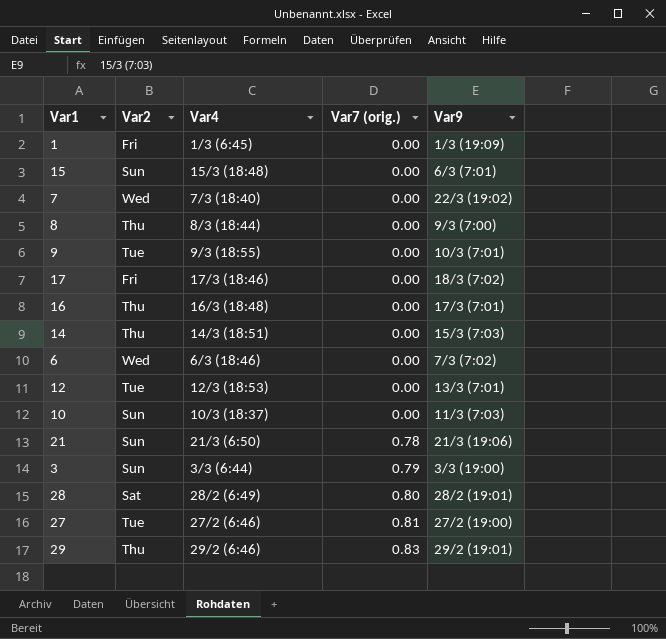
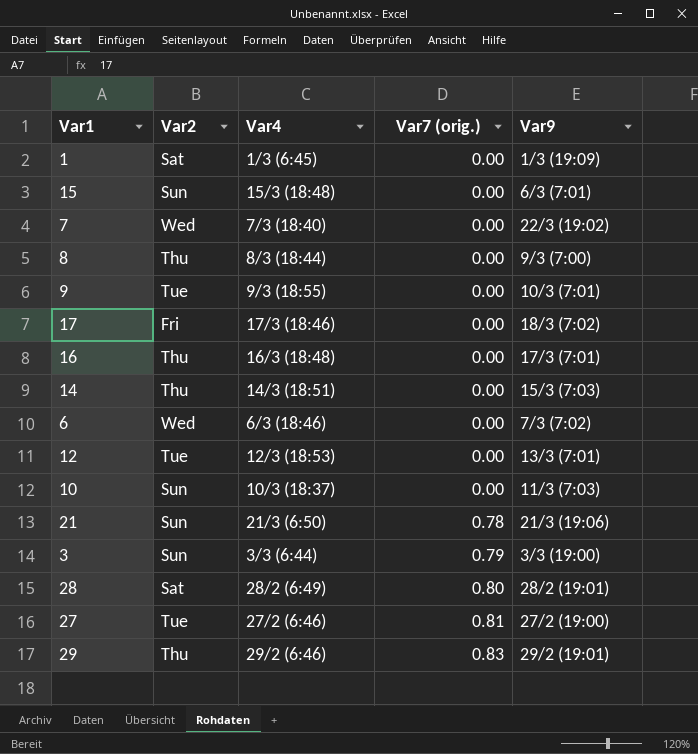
1 | Var2: Fri -> Sat

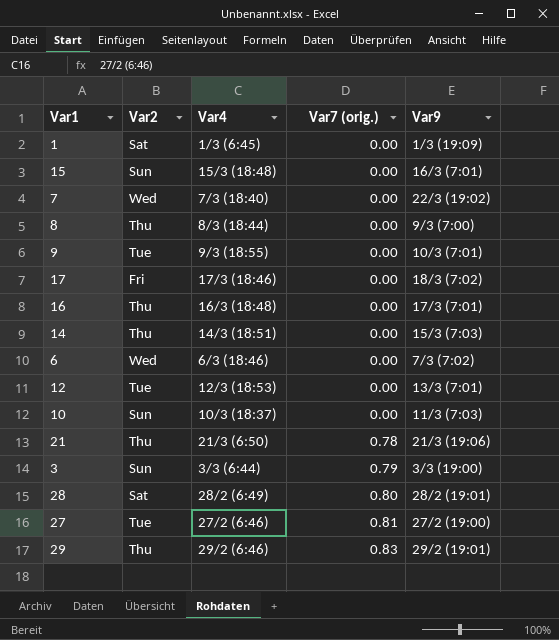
15 | Var9: 6/3 (7:01) -> 16/3 (7:01)
21 | Var2: Sun -> Thu

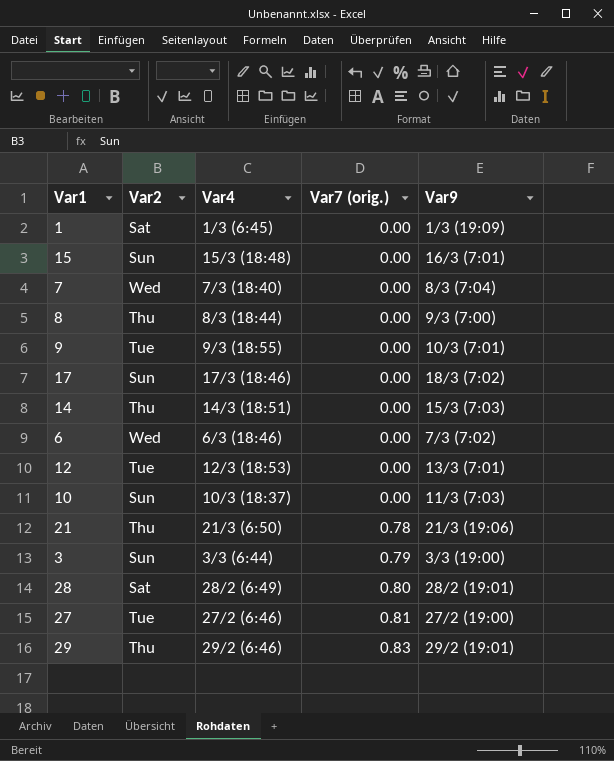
row 16: Thu | 16/3 (18:48) | 0.00 | 17/3 (7:01) -> none
7 | Var9: 22/3 (19:02) -> 8/3 (7:04)
17 | Var2: Fri -> Sun

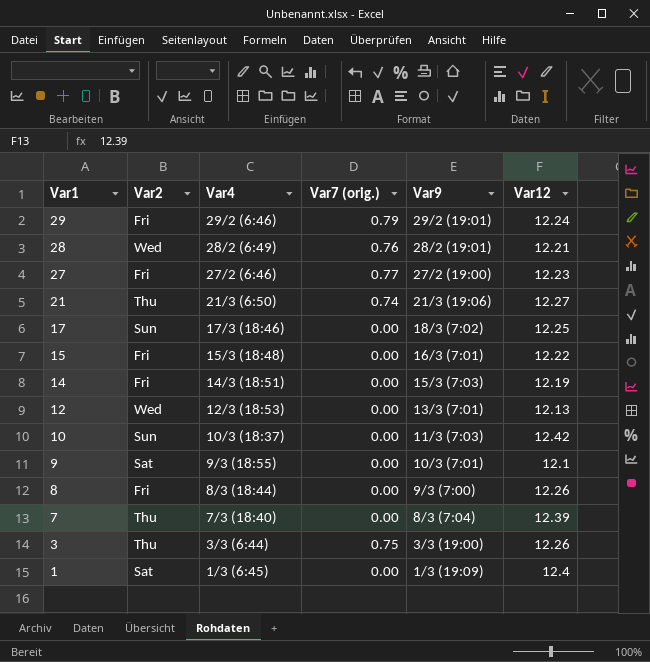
row order: Var7 (orig.) ascending -> Var1 descending
column Var12 | position: none -> 6
row 6: Wed | 6/3 (18:46) | 0.00 | 7/3 (7:02) -> none
29 | Var2: Thu -> Fri
29 | Var7 (orig.): 0.83 -> 0.79
28 | Var2: Sat -> Wed
28 | Var7 (orig.): 0.80 -> 0.76
27 | Var2: Tue -> Fri
27 | Var7 (orig.): 0.81 -> 0.77
21 | Var7 (orig.): 0.78 -> 0.74
15 | Var2: Sun -> Fri
14 | Var2: Thu -> Fri
12 | Var2: Tue -> Wed
9 | Var2: Tue -> Sat
8 | Var2: Thu -> Fri
7 | Var2: Wed -> Thu
3 | Var2: Sun -> Thu
3 | Var7 (orig.): 0.79 -> 0.75

